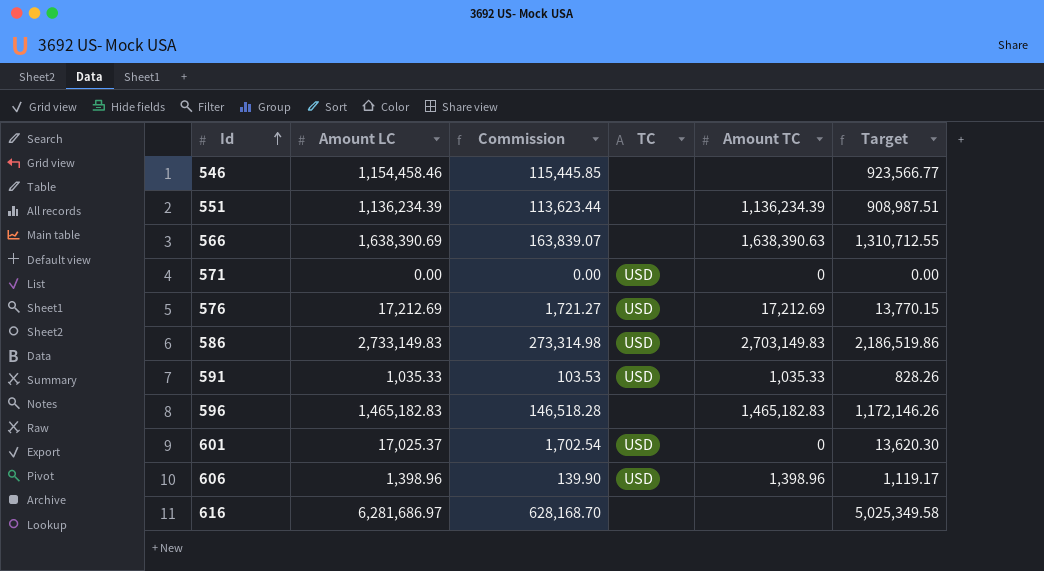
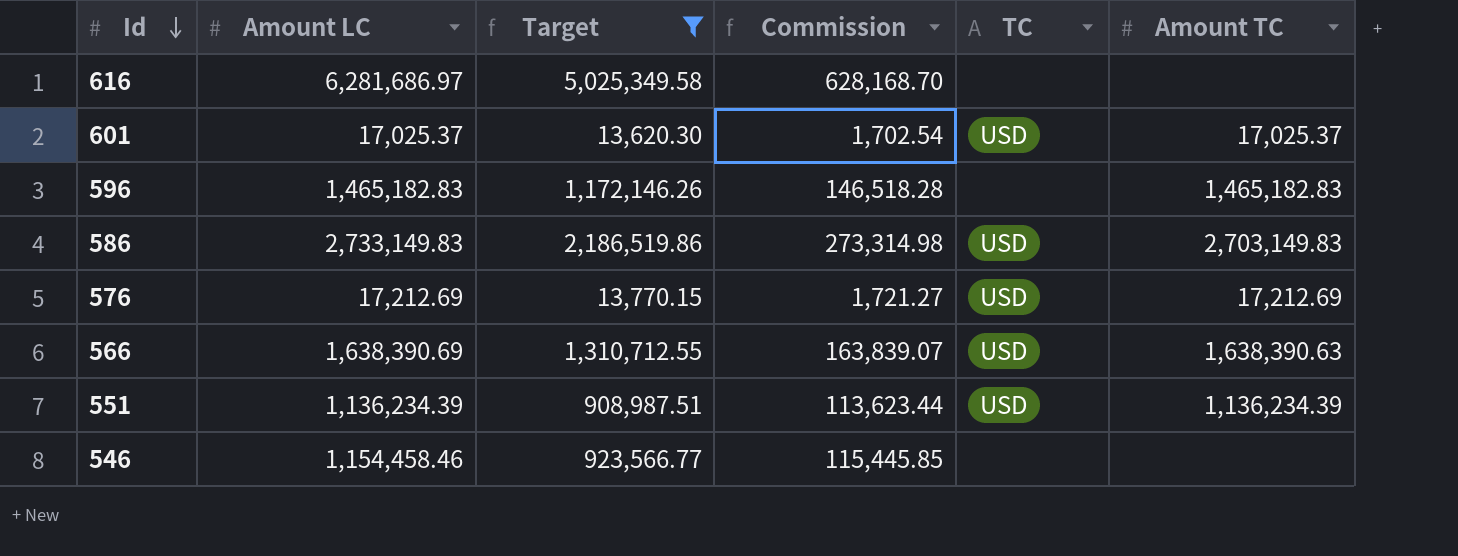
filter: none -> Target >= 13,620.30
row order: Id ascending -> Id descending
column Target | position: 6 -> 3
601 | Amount TC: 0 -> 17,025.37
566 | TC: none -> USD
551 | TC: none -> USD

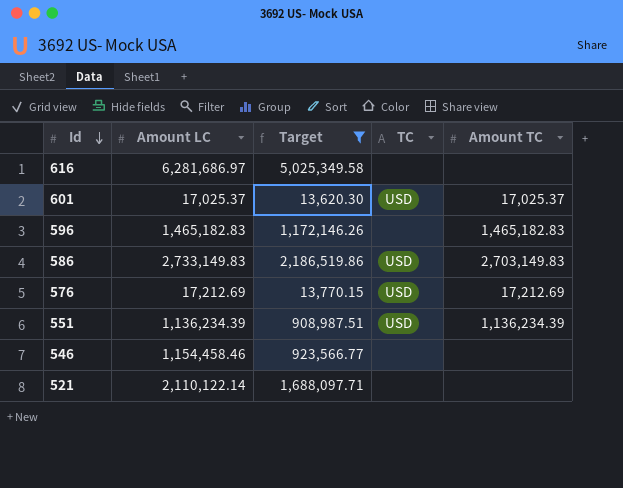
column Commission | formula: [Amount LC] * 0.1 -> none
row 566: 1,638,390.69 | 1,310,712.55 | 163,839.07 | USD | 1,638,390.63 -> none
row 521: none -> 2,110,122.14 | 1,688,097.71 | none | none

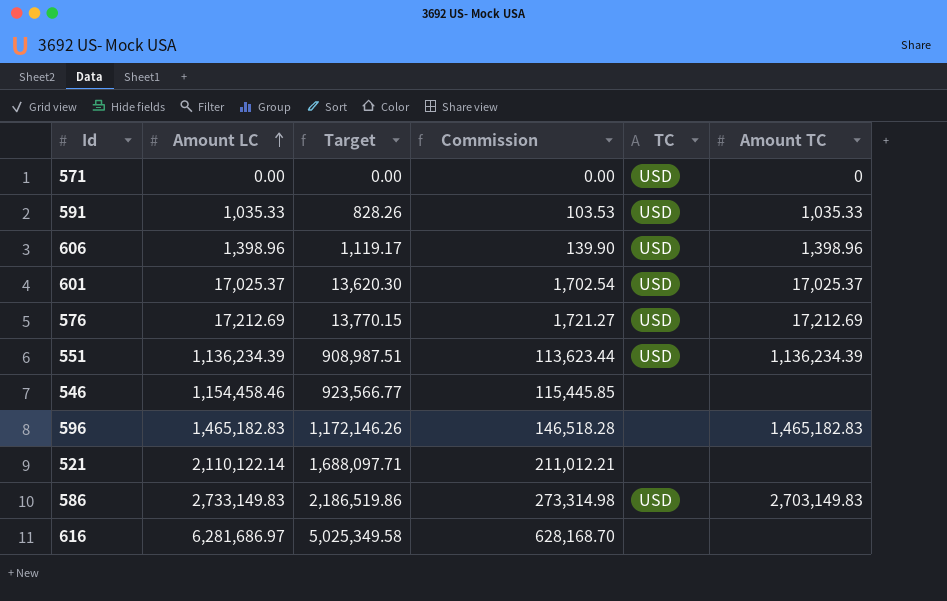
filter: Target >= 13,620.30 -> none
row order: Id descending -> Amount LC ascending
column Commission | formula: none -> [Amount LC] * 0.1

